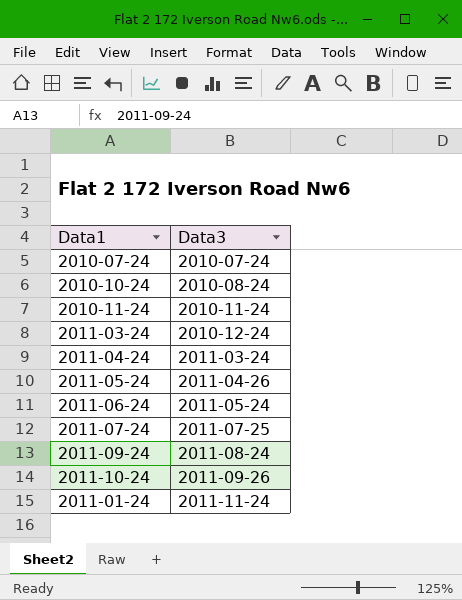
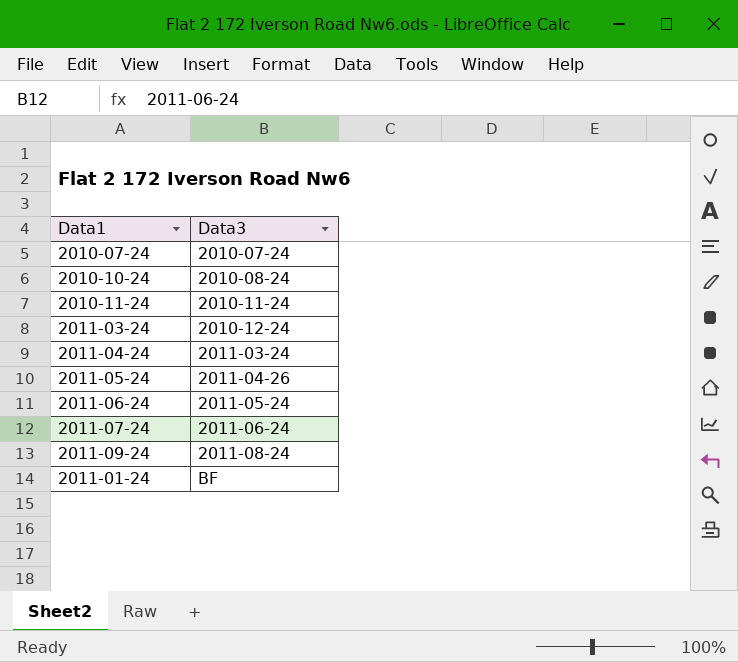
row 2011-10-24: 2011-09-26 -> none
2011-07-24 | Data3: 2011-07-25 -> 2011-06-24
2011-01-24 | Data3: 2011-11-24 -> BF

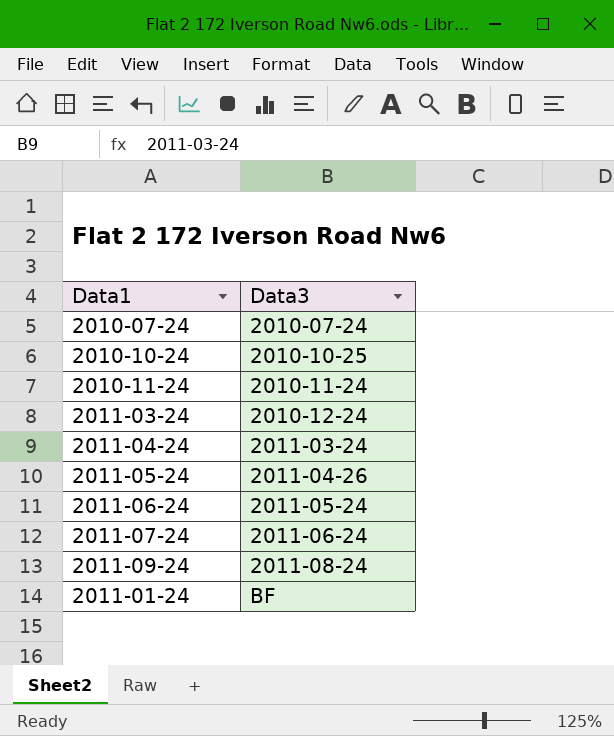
2010-10-24 | Data3: 2010-08-24 -> 2010-10-25

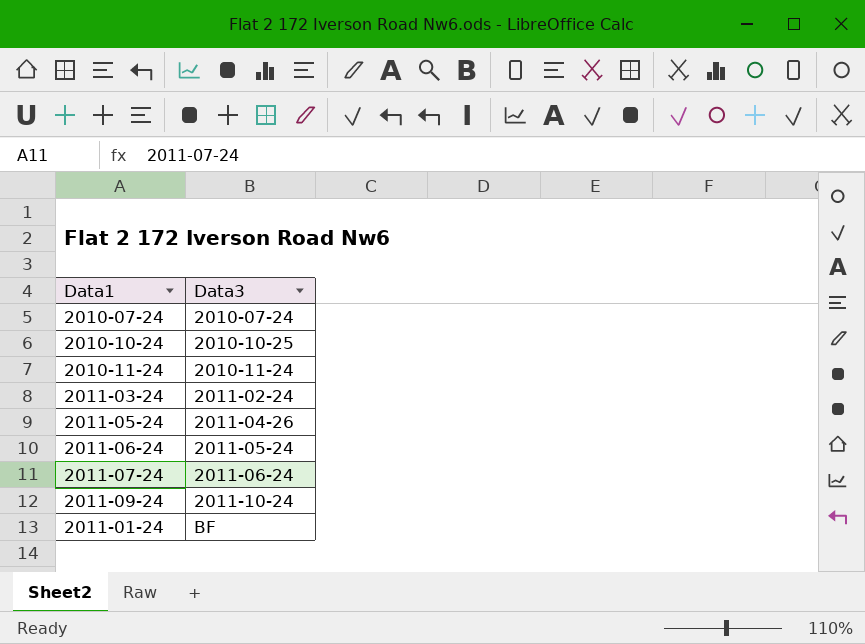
row 2011-04-24: 2011-03-24 -> none
2011-03-24 | Data3: 2010-12-24 -> 2011-02-24
2011-09-24 | Data3: 2011-08-24 -> 2011-10-24

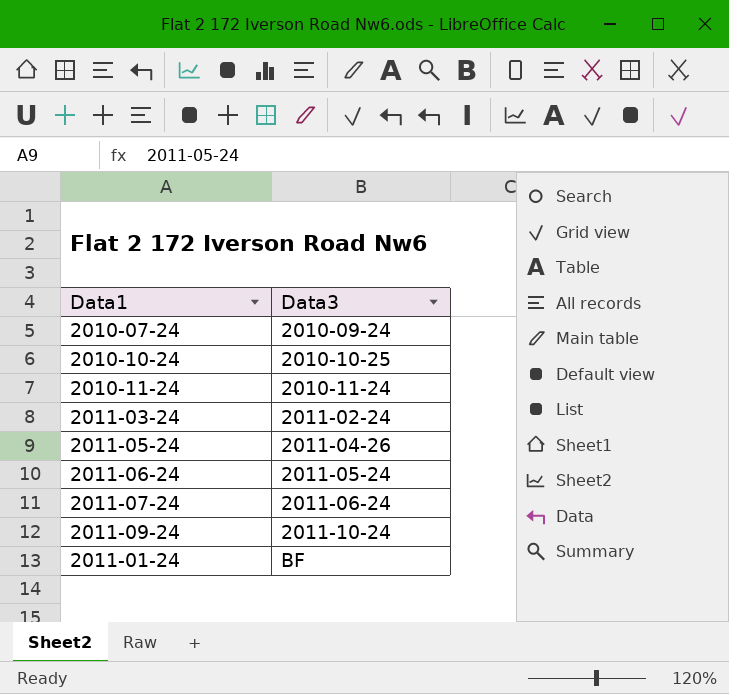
2010-07-24 | Data3: 2010-07-24 -> 2010-09-24

